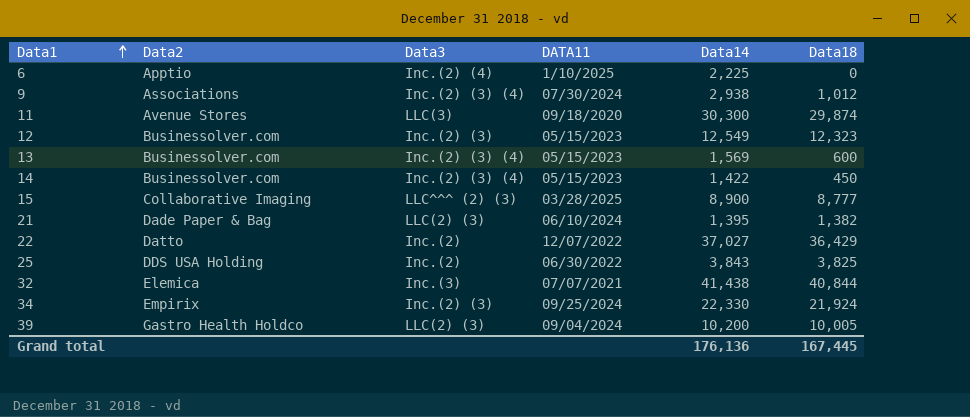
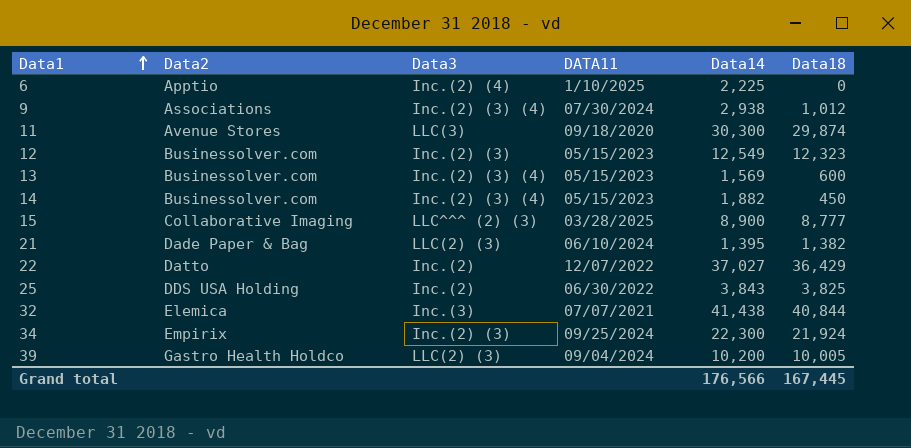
14 | Data14: 1,422 -> 1,882
34 | Data14: 22,330 -> 22,300
Grand total | Data14: 176,136 -> 176,566

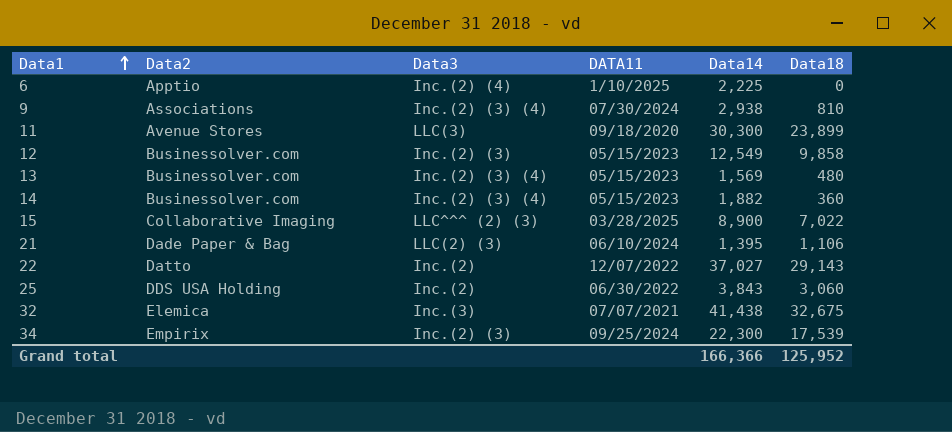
row 39: Gastro Health Holdco | LLC(2) (3) | 09/04/2024 | 10,200 | 10,005 -> none
9 | Data18: 1,012 -> 810
11 | Data18: 29,874 -> 23,899
12 | Data18: 12,323 -> 9,858
13 | Data18: 600 -> 480
14 | Data18: 450 -> 360
15 | Data18: 8,777 -> 7,022
21 | Data18: 1,382 -> 1,106
22 | Data18: 36,429 -> 29,143
25 | Data18: 3,825 -> 3,060
32 | Data18: 40,844 -> 32,675
34 | Data18: 21,924 -> 17,539
Grand total | Data14: 176,566 -> 166,366
Grand total | Data18: 167,445 -> 125,952

